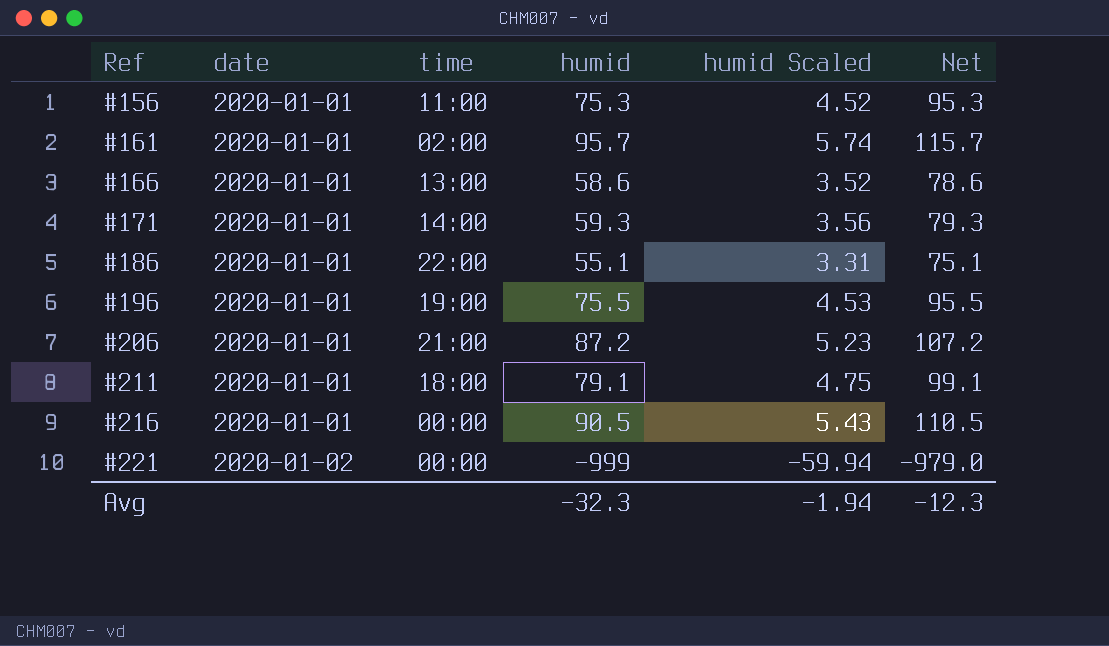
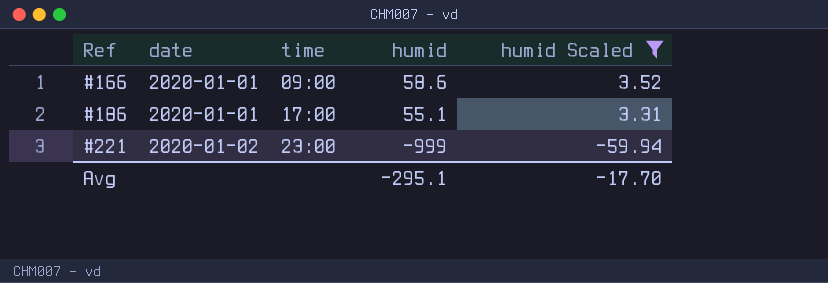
filter: none -> humid Scaled <= 3.52
column Net | formula: [humid] + 20 -> none
#166 | time: 13:00 -> 09:00
#186 | time: 22:00 -> 17:00
#221 | time: 00:00 -> 23:00
Avg | humid: -32.3 -> -295.1
Avg | humid Scaled: -1.94 -> -17.70

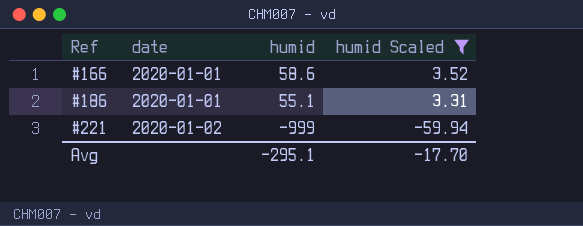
column time | position: 3 -> none

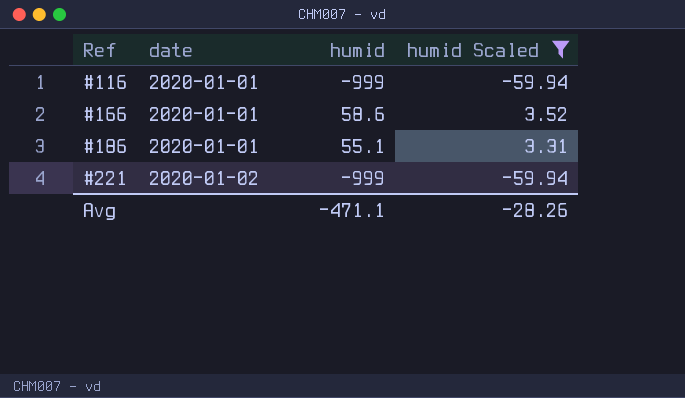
row #116: none -> 2020-01-01 | -999 | -59.94
Avg | humid: -295.1 -> -471.1
Avg | humid Scaled: -17.70 -> -28.26

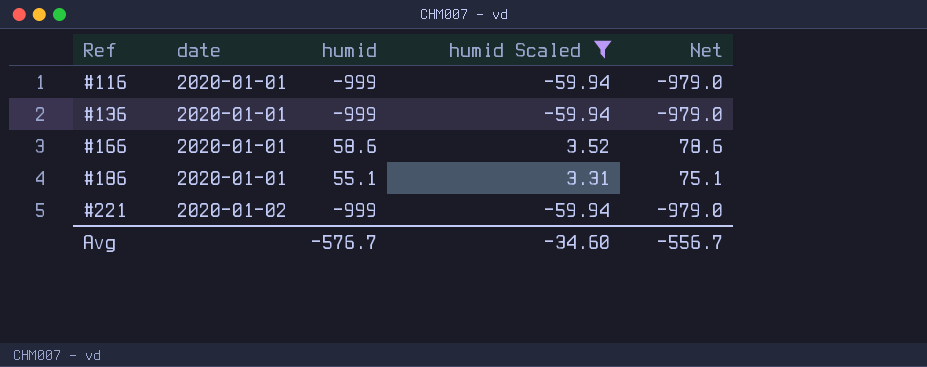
column Net | formula: none -> [humid] + 20
row #136: none -> 2020-01-01 | -999 | -59.94 | -979.0
Avg | humid: -471.1 -> -576.7
Avg | humid Scaled: -28.26 -> -34.60

